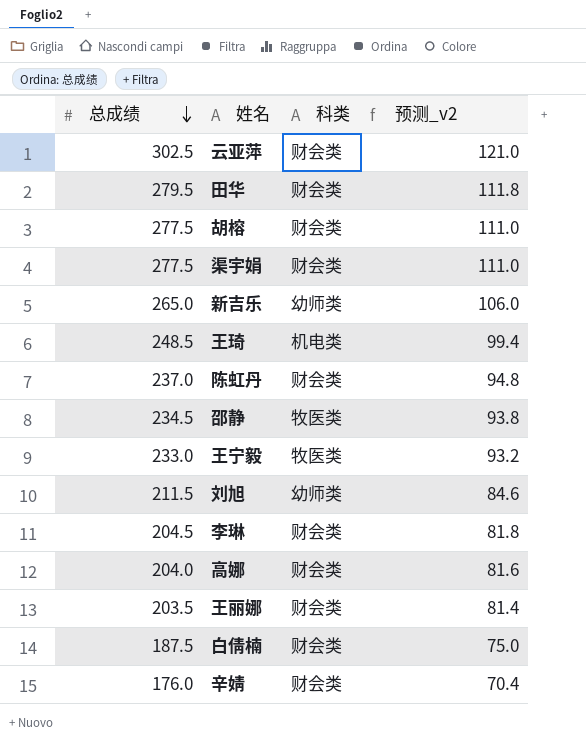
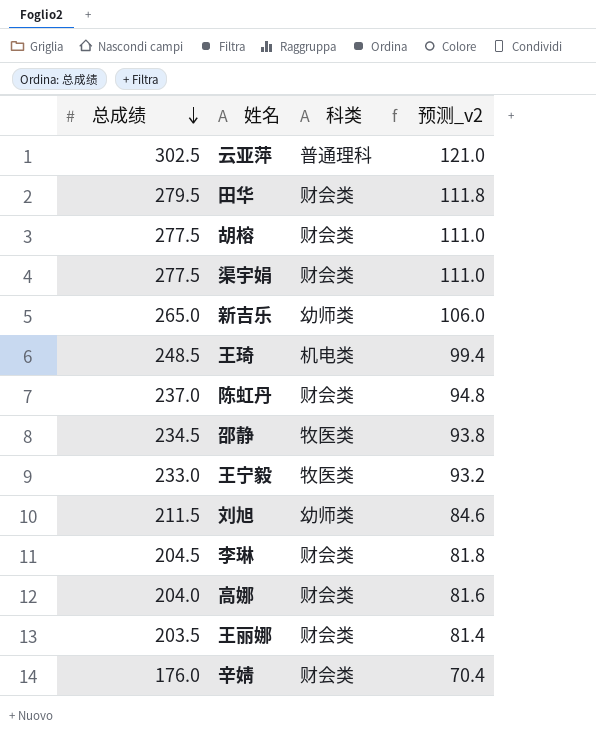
row 白倩楠: 187.5 | 财会类 | 75.0 -> none
云亚萍 | 科类: 财会类 -> 普通理科

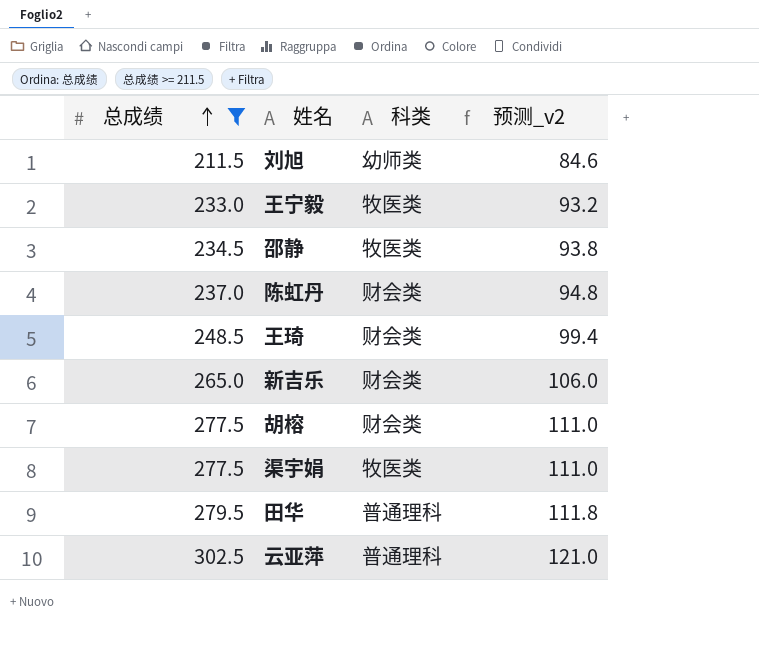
filter: none -> 总成绩 >= 211.5
row order: 总成绩 descending -> 总成绩 ascending
王琦 | 科类: 机电类 -> 财会类
新吉乐 | 科类: 幼师类 -> 财会类
渠宇娟 | 科类: 财会类 -> 牧医类
田华 | 科类: 财会类 -> 普通理科

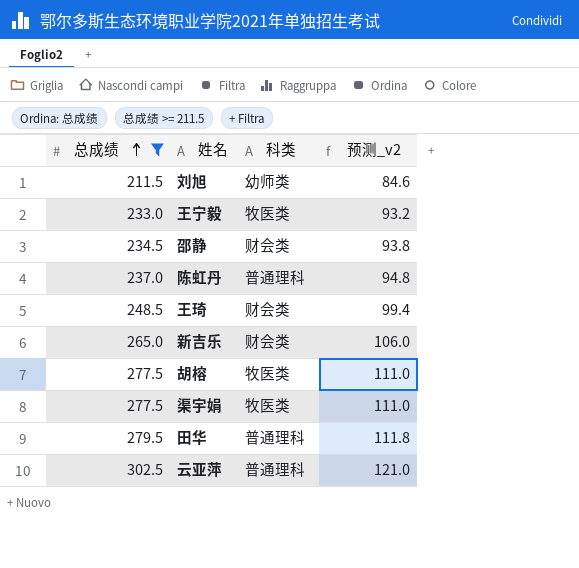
邵静 | 科类: 牧医类 -> 财会类
陈虹丹 | 科类: 财会类 -> 普通理科
胡榕 | 科类: 财会类 -> 牧医类

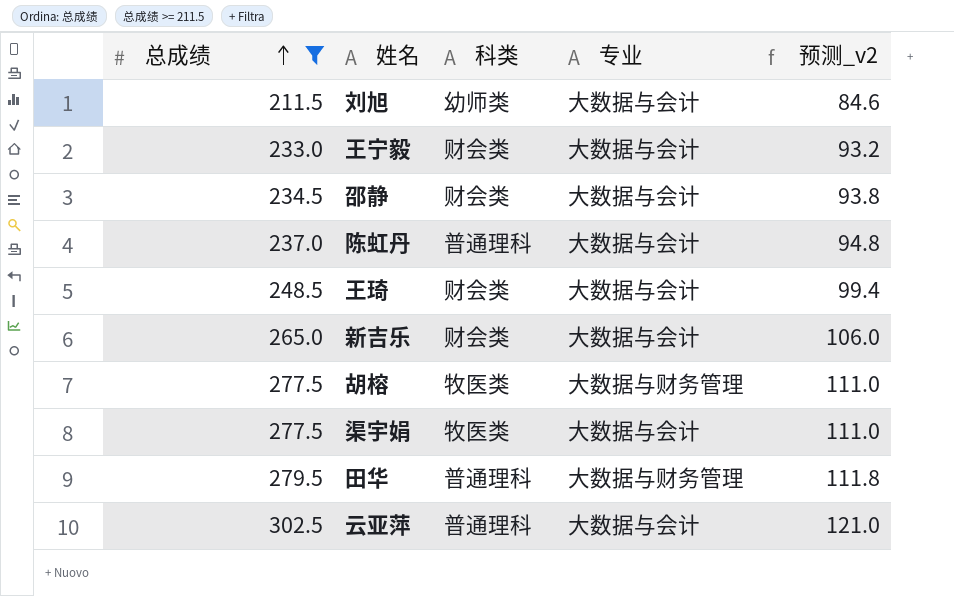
column 专业 | position: none -> 4
王宁毅 | 科类: 牧医类 -> 财会类

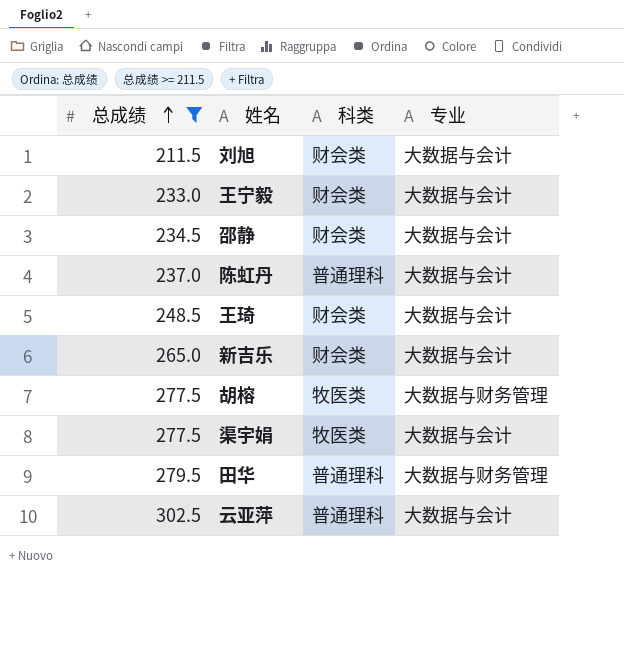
column 预测_v2 | formula: [总成绩] * 0.4 -> none
刘旭 | 科类: 幼师类 -> 财会类

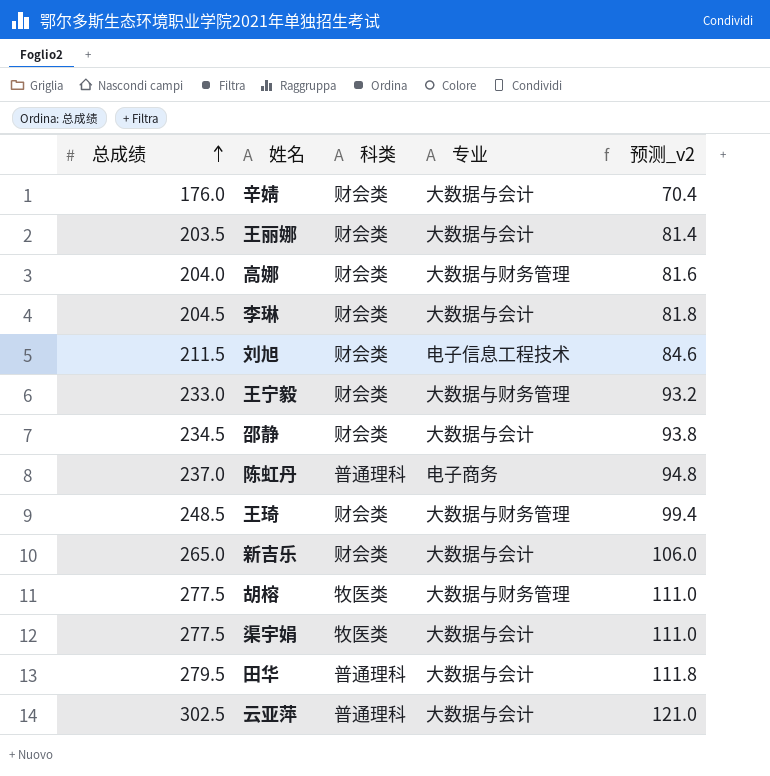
filter: 总成绩 >= 211.5 -> none
column 预测_v2 | formula: none -> [总成绩] * 0.4
刘旭 | 专业: 大数据与会计 -> 电子信息工程技术
王宁毅 | 专业: 大数据与会计 -> 大数据与财务管理
陈虹丹 | 专业: 大数据与会计 -> 电子商务
王琦 | 专业: 大数据与会计 -> 大数据与财务管理
田华 | 专业: 大数据与财务管理 -> 大数据与会计

